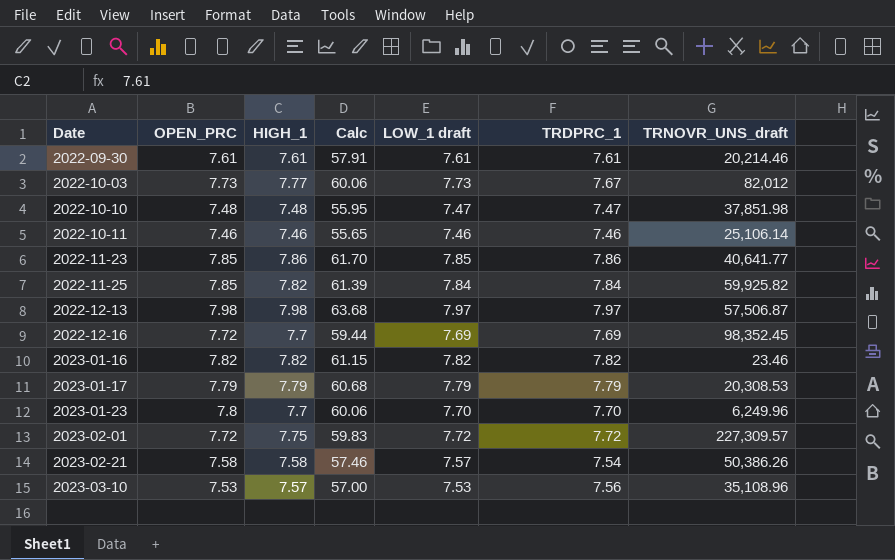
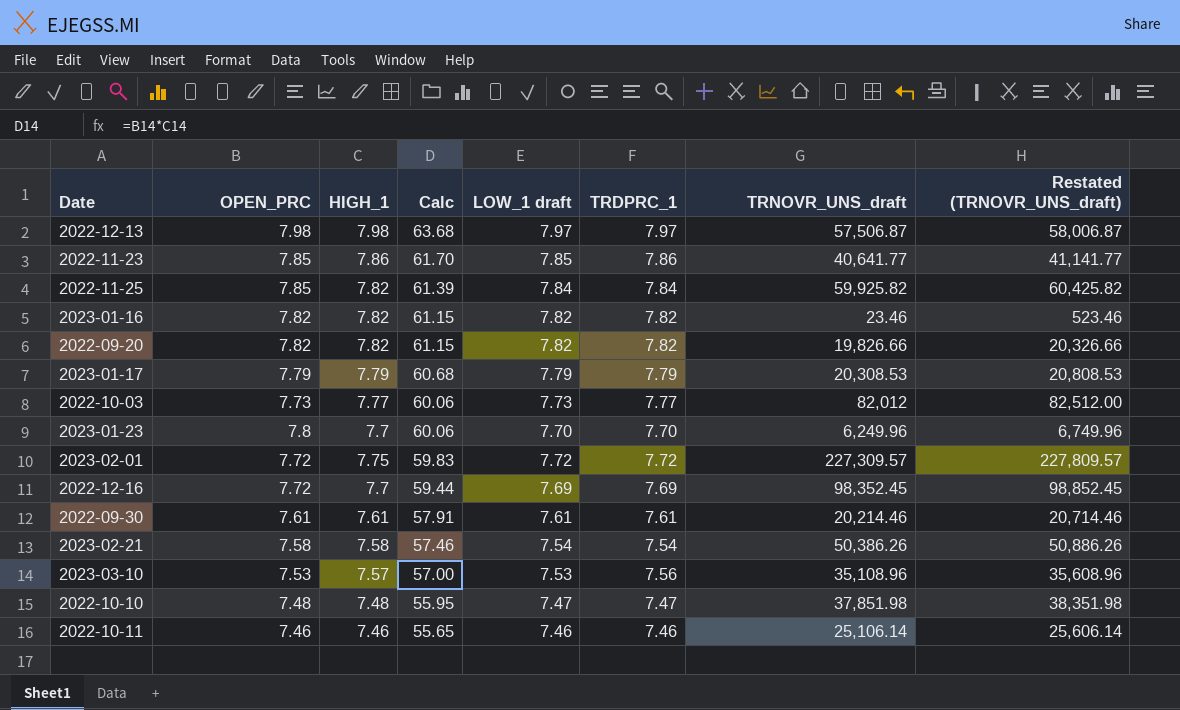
row order: Date ascending -> Calc descending
column Restated (TRNOVR_UNS_draft) | formula: none -> [TRNOVR_UNS_draft] + 500
row 2022-09-20: none -> 7.82 | 7.82 | 61.15 | 7.82 | 7.82 | 19,826.66 | 20,326.66
2022-10-03 | TRDPRC_1: 7.67 -> 7.77
2023-02-21 | LOW_1 draft: 7.57 -> 7.54

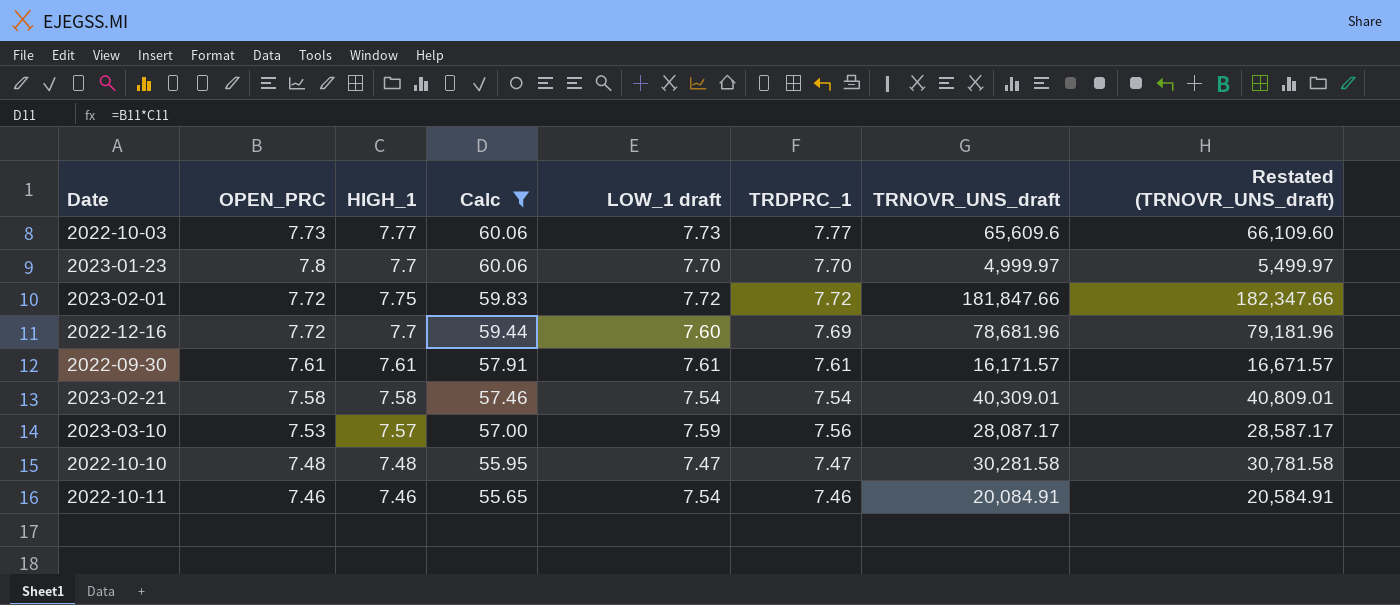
filter: none -> Calc <= 60.06
2022-10-03 | TRNOVR_UNS_draft: 82,012 -> 65,609.6
2022-10-03 | Restated (TRNOVR_UNS_draft): 82,512.00 -> 66,109.60
2023-01-23 | TRNOVR_UNS_draft: 6,249.96 -> 4,999.97
2023-01-23 | Restated (TRNOVR_UNS_draft): 6,749.96 -> 5,499.97
2023-02-01 | TRNOVR_UNS_draft: 227,309.57 -> 181,847.66
2023-02-01 | Restated (TRNOVR_UNS_draft): 227,809.57 -> 182,347.66
2022-12-16 | LOW_1 draft: 7.69 -> 7.60
2022-12-16 | TRNOVR_UNS_draft: 98,352.45 -> 78,681.96
2022-12-16 | Restated (TRNOVR_UNS_draft): 98,852.45 -> 79,181.96
2022-09-30 | TRNOVR_UNS_draft: 20,214.46 -> 16,171.57
2022-09-30 | Restated (TRNOVR_UNS_draft): 20,714.46 -> 16,671.57
2023-02-21 | TRNOVR_UNS_draft: 50,386.26 -> 40,309.01
2023-02-21 | Restated (TRNOVR_UNS_draft): 50,886.26 -> 40,809.01
2023-03-10 | LOW_1 draft: 7.53 -> 7.59
2023-03-10 | TRNOVR_UNS_draft: 35,108.96 -> 28,087.17
2023-03-10 | Restated (TRNOVR_UNS_draft): 35,608.96 -> 28,587.17
2022-10-10 | TRNOVR_UNS_draft: 37,851.98 -> 30,281.58
2022-10-10 | Restated (TRNOVR_UNS_draft): 38,351.98 -> 30,781.58
2022-10-11 | LOW_1 draft: 7.46 -> 7.54
2022-10-11 | TRNOVR_UNS_draft: 25,106.14 -> 20,084.91
2022-10-11 | Restated (TRNOVR_UNS_draft): 25,606.14 -> 20,584.91

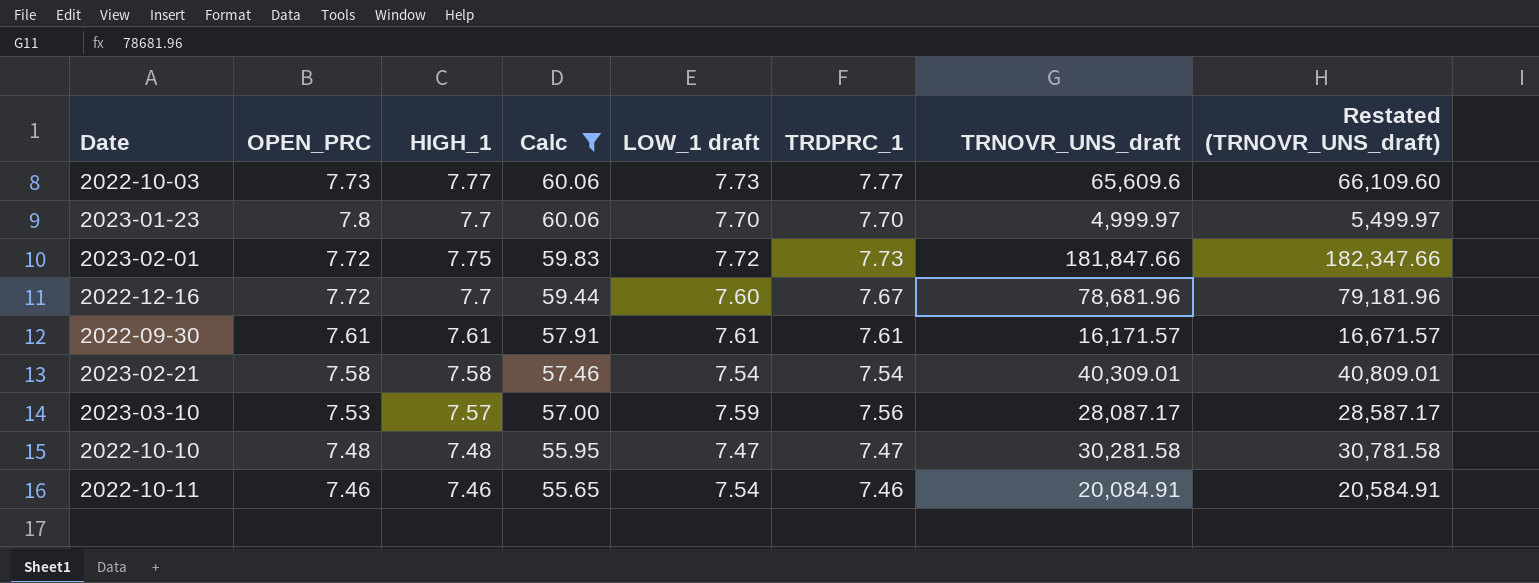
2023-02-01 | TRDPRC_1: 7.72 -> 7.73
2022-12-16 | TRDPRC_1: 7.69 -> 7.67

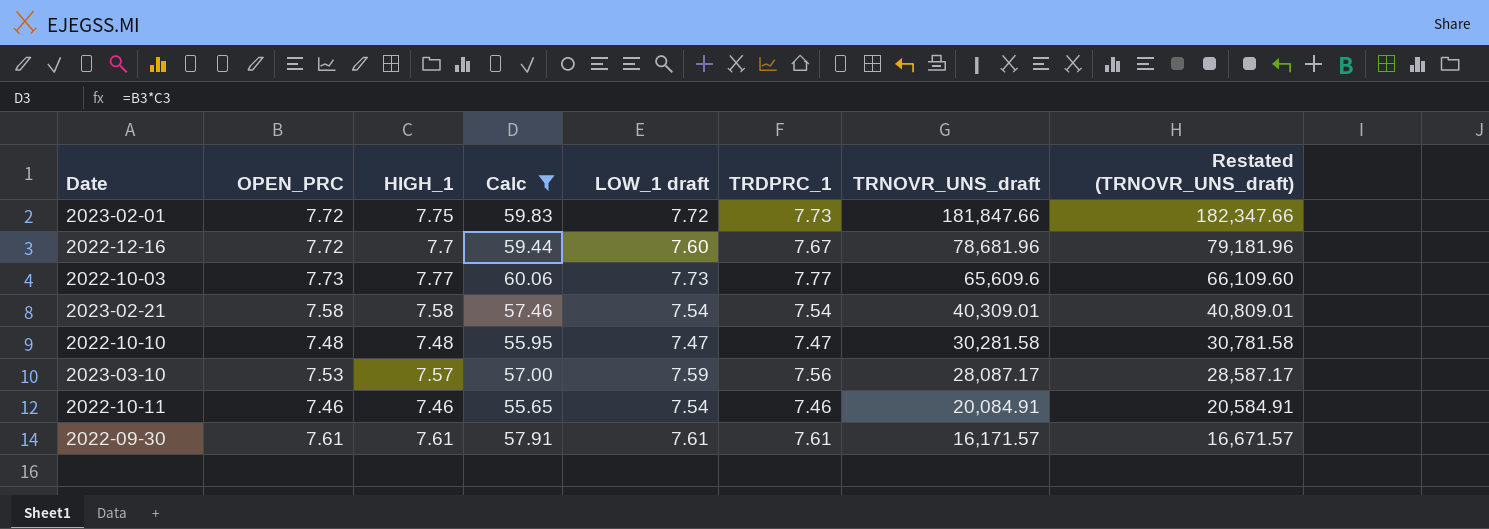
row order: Calc descending -> TRNOVR_UNS_draft descending
row 2023-01-23: 7.8 | 7.7 | 60.06 | 7.70 | 7.70 | 4,999.97 | 5,499.97 -> none

